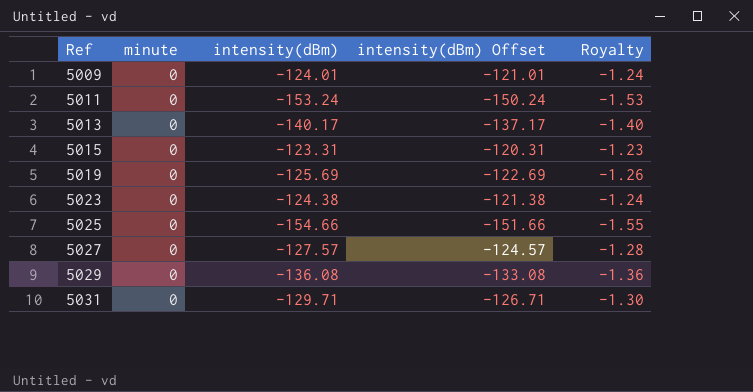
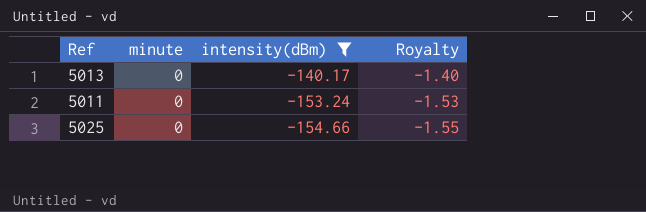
filter: none -> intensity(dBm) <= -140.17
row order: Ref ascending -> intensity(dBm) descending
column intensity(dBm) Offset | formula: [intensity(dBm)] + 3 -> none

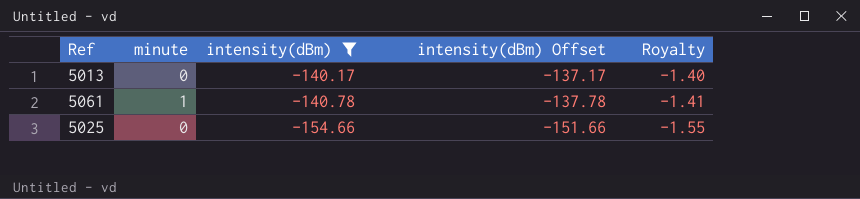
column intensity(dBm) Offset | formula: none -> [intensity(dBm)] + 3
row 5011: 0 | -153.24 | -1.53 -> none
row 5061: none -> 1 | -140.78 | -137.78 | -1.41

